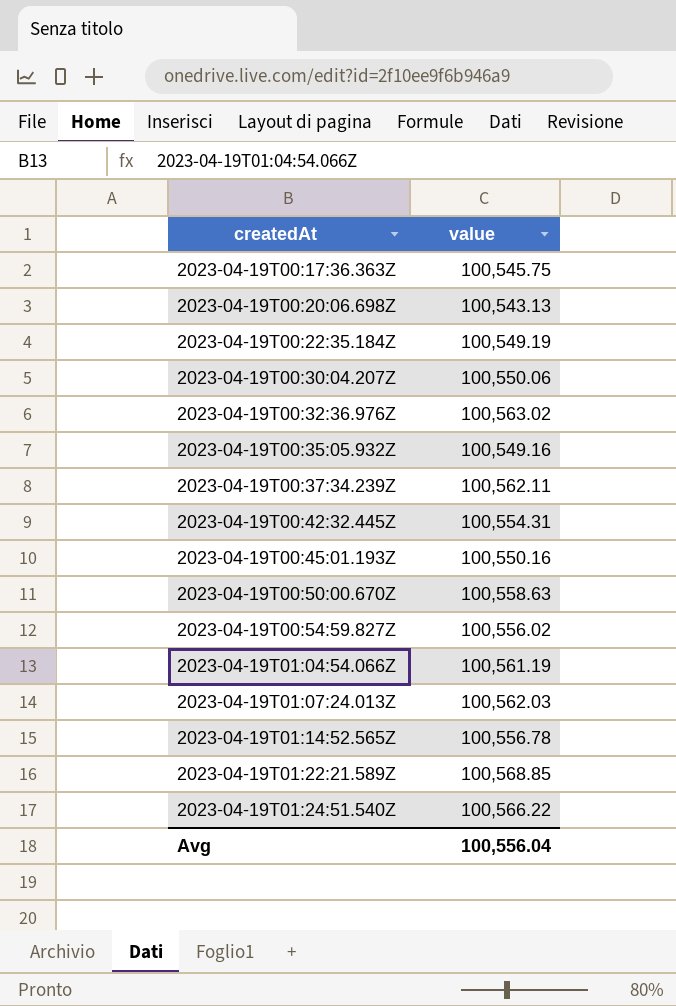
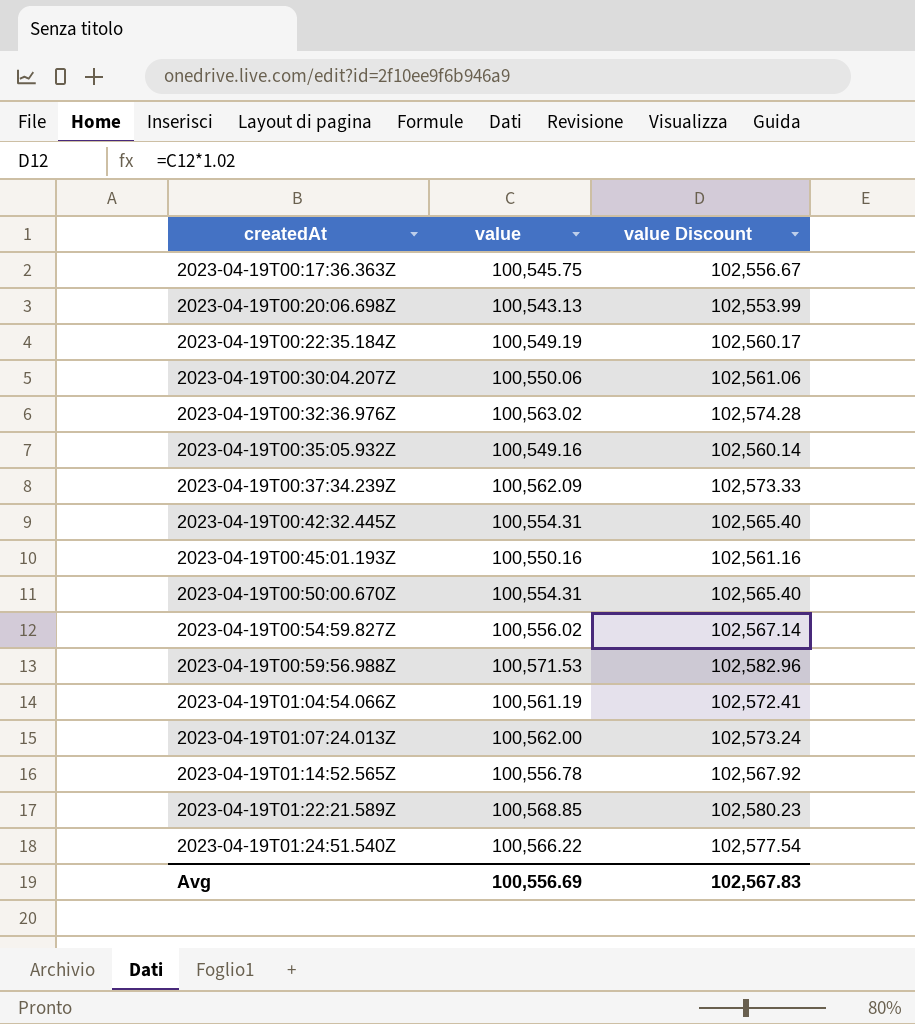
column value Discount | formula: none -> [value] * 1.02
2023-04-19T00:37:34.239Z | value: 100,562.11 -> 100,562.09
2023-04-19T00:50:00.670Z | value: 100,558.63 -> 100,554.31
row 2023-04-19T00:59:56.988Z: none -> 100,571.53 | 102,582.96
2023-04-19T01:07:24.013Z | value: 100,562.03 -> 100,562.00
Avg | value: 100,556.04 -> 100,556.69

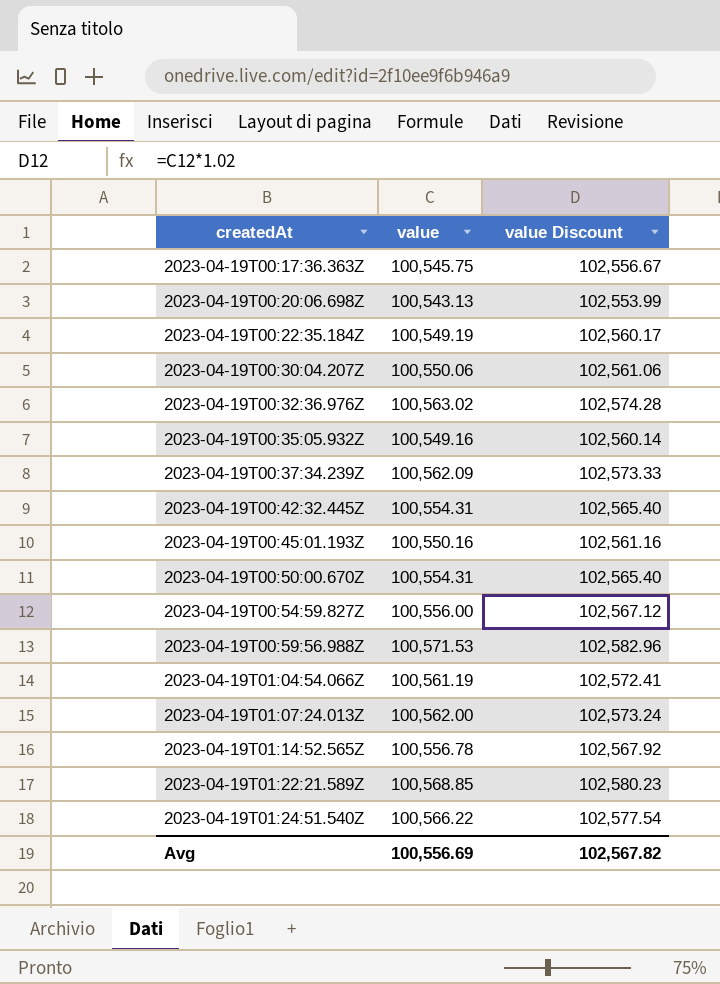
2023-04-19T00:54:59.827Z | value: 100,556.02 -> 100,556.00
2023-04-19T00:54:59.827Z | value Discount: 102,567.14 -> 102,567.12
Avg | value Discount: 102,567.83 -> 102,567.82

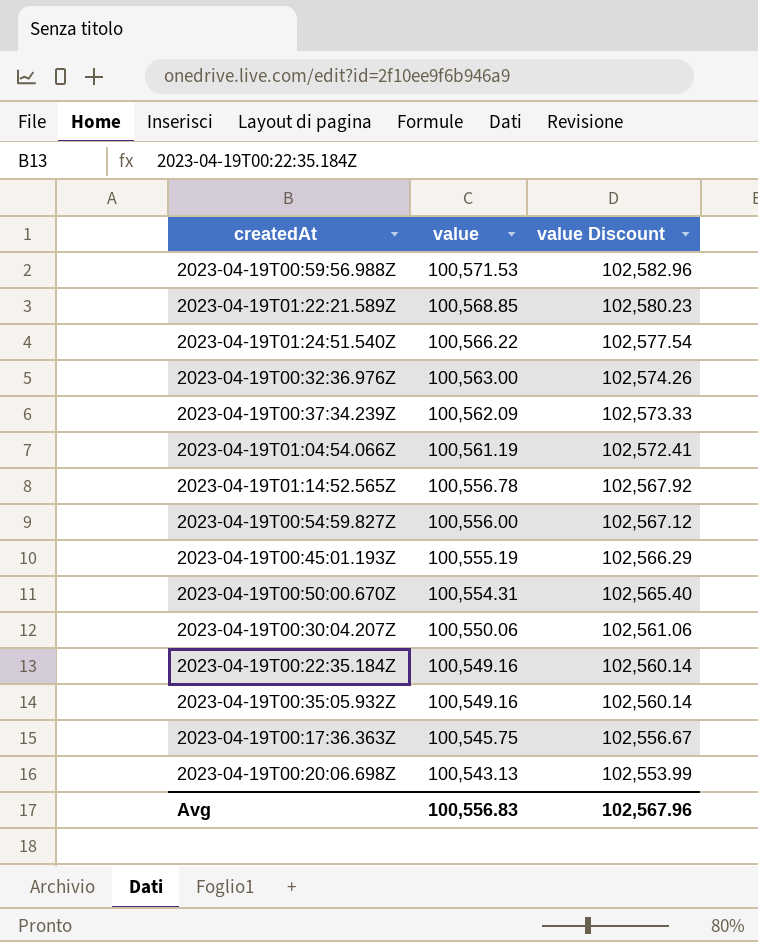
row order: createdAt ascending -> value descending
row 2023-04-19T00:42:32.445Z: 100,554.31 | 102,565.40 -> none
row 2023-04-19T01:07:24.013Z: 100,562.00 | 102,573.24 -> none
2023-04-19T00:32:36.976Z | value: 100,563.02 -> 100,563.00
2023-04-19T00:32:36.976Z | value Discount: 102,574.28 -> 102,574.26
2023-04-19T00:45:01.193Z | value: 100,550.16 -> 100,555.19
2023-04-19T00:45:01.193Z | value Discount: 102,561.16 -> 102,566.29
2023-04-19T00:22:35.184Z | value: 100,549.19 -> 100,549.16
2023-04-19T00:22:35.184Z | value Discount: 102,560.17 -> 102,560.14
Avg | value: 100,556.69 -> 100,556.83
Avg | value Discount: 102,567.82 -> 102,567.96

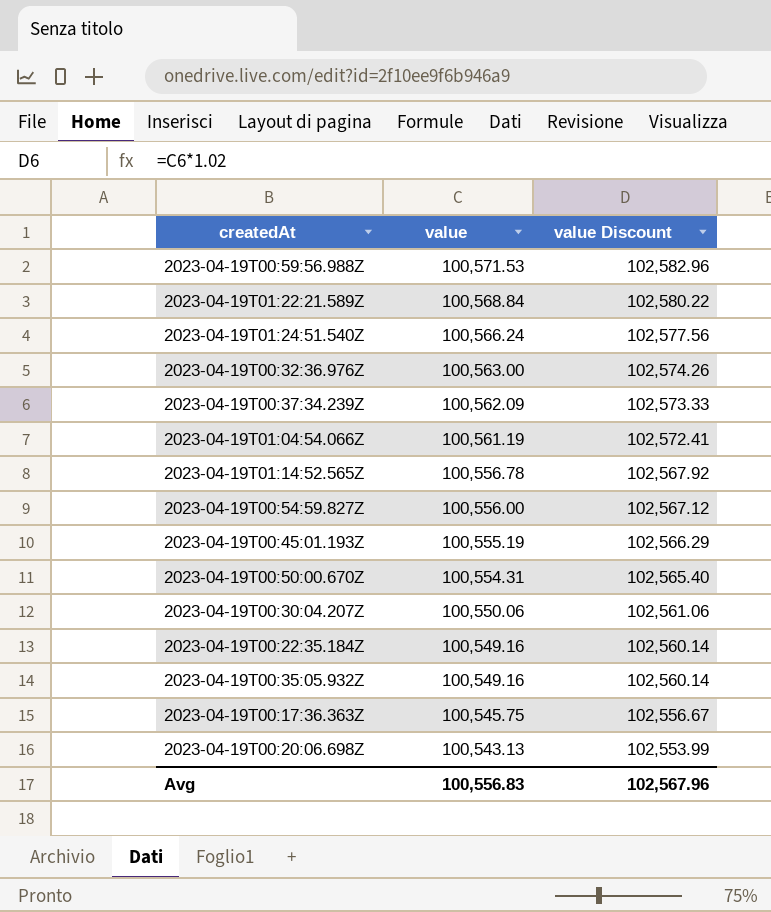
2023-04-19T01:22:21.589Z | value: 100,568.85 -> 100,568.84
2023-04-19T01:22:21.589Z | value Discount: 102,580.23 -> 102,580.22
2023-04-19T01:24:51.540Z | value: 100,566.22 -> 100,566.24
2023-04-19T01:24:51.540Z | value Discount: 102,577.54 -> 102,577.56

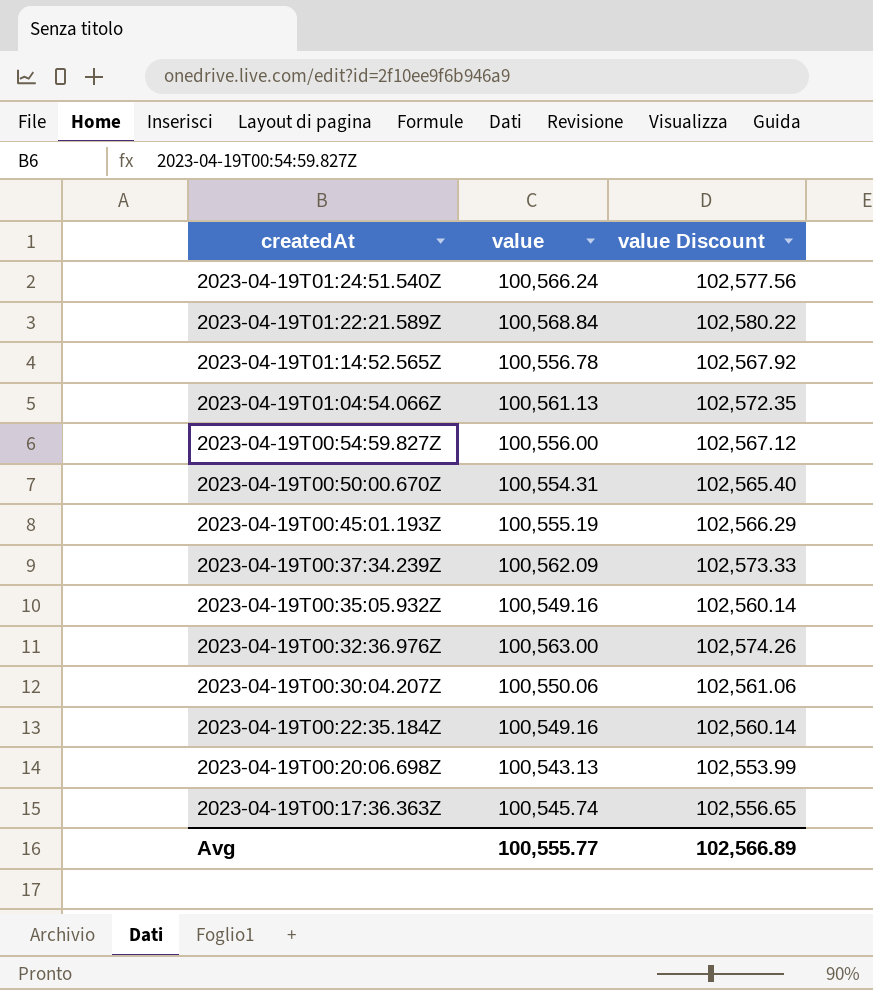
row order: value descending -> createdAt descending
row 2023-04-19T00:59:56.988Z: 100,571.53 | 102,582.96 -> none
2023-04-19T01:04:54.066Z | value: 100,561.19 -> 100,561.13
2023-04-19T01:04:54.066Z | value Discount: 102,572.41 -> 102,572.35
2023-04-19T00:17:36.363Z | value: 100,545.75 -> 100,545.74
2023-04-19T00:17:36.363Z | value Discount: 102,556.67 -> 102,556.65
Avg | value: 100,556.83 -> 100,555.77
Avg | value Discount: 102,567.96 -> 102,566.89

